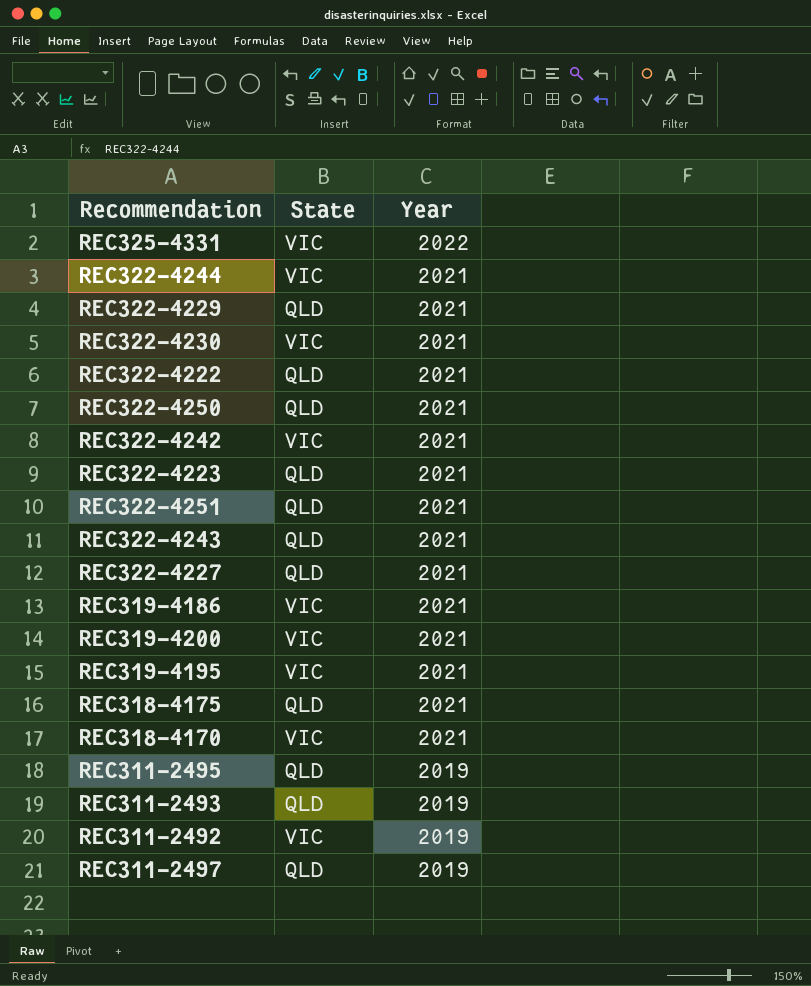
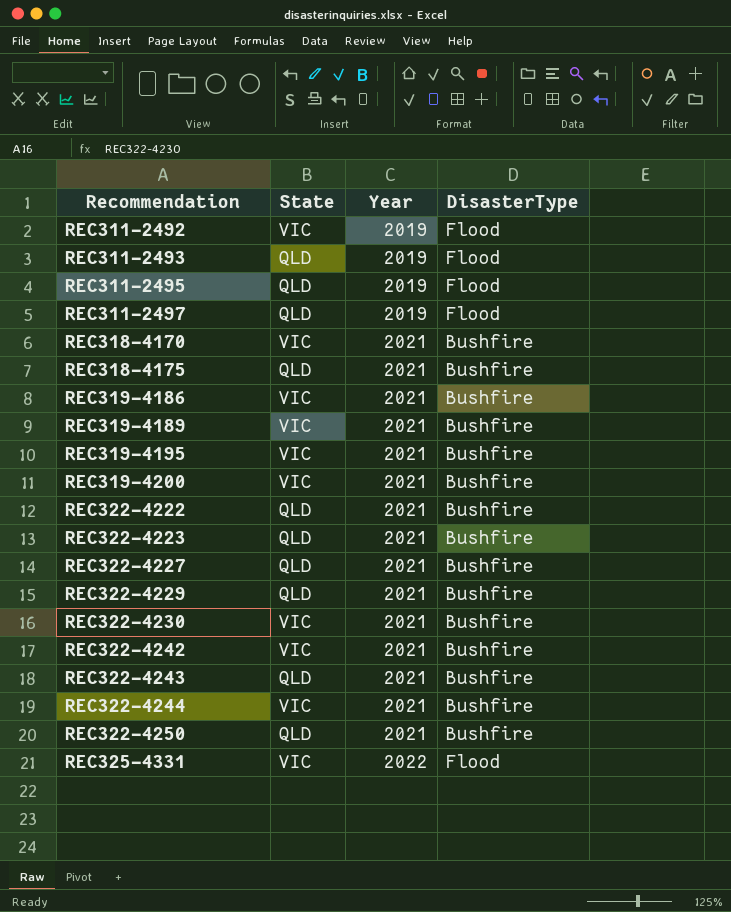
row order: Year descending -> Recommendation ascending
column DisasterType | position: none -> 4
row REC322-4251: QLD | 2021 -> none
row REC319-4189: none -> VIC | 2021 | Bushfire

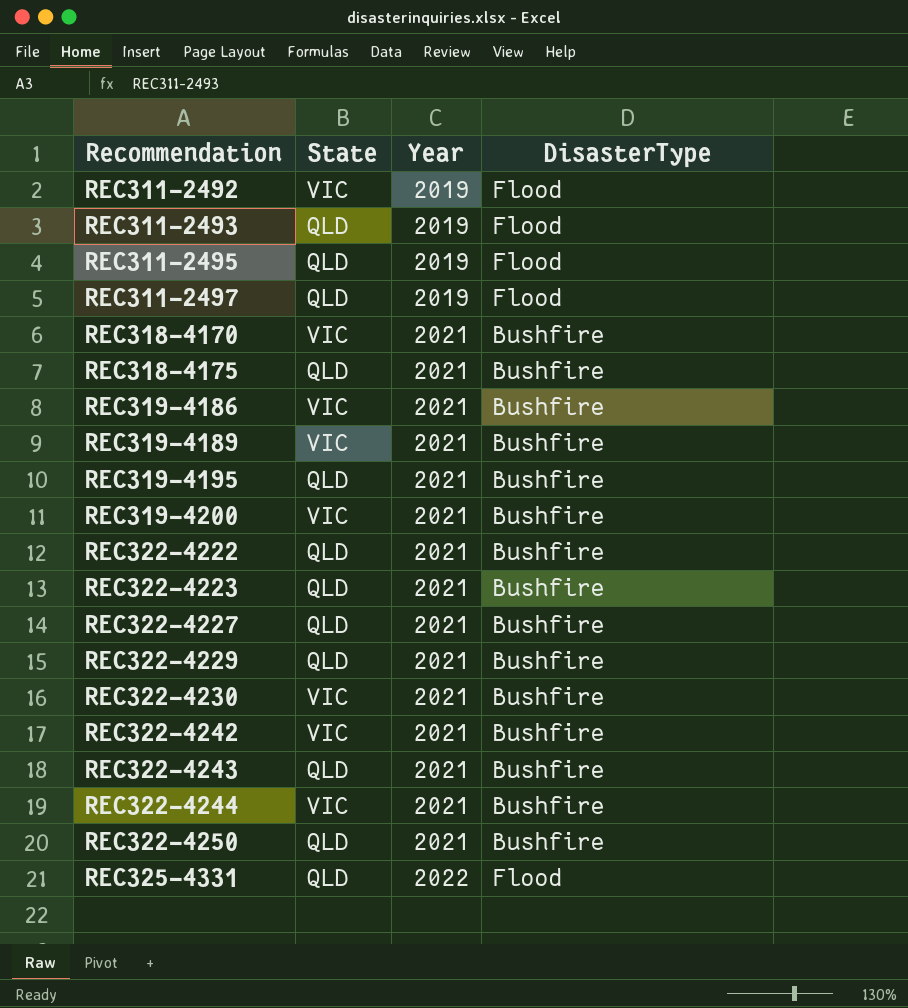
REC319-4195 | State: VIC -> QLD
REC325-4331 | State: VIC -> QLD

